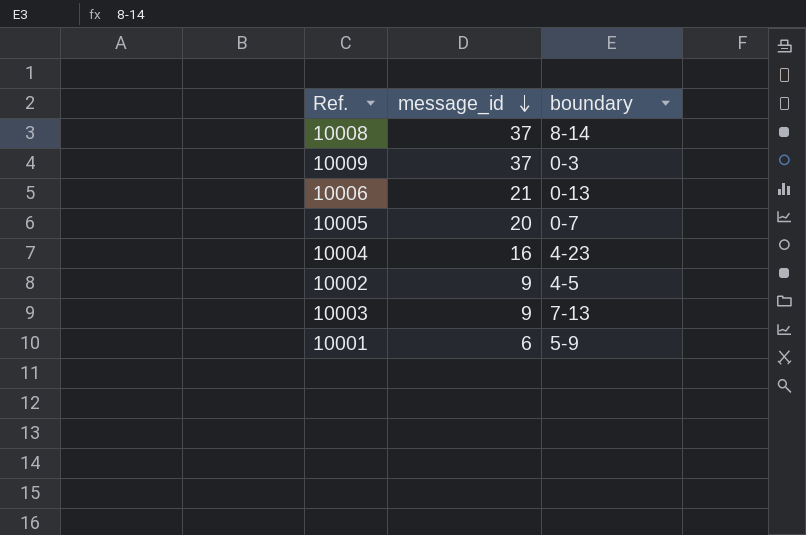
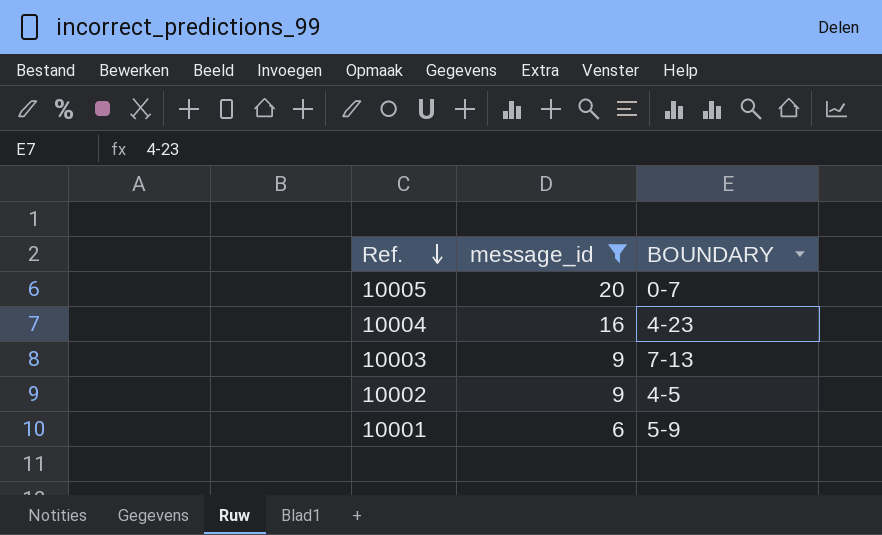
filter: none -> message_id <= 20
row order: message_id descending -> Ref. descending
column name: boundary -> BOUNDARY

